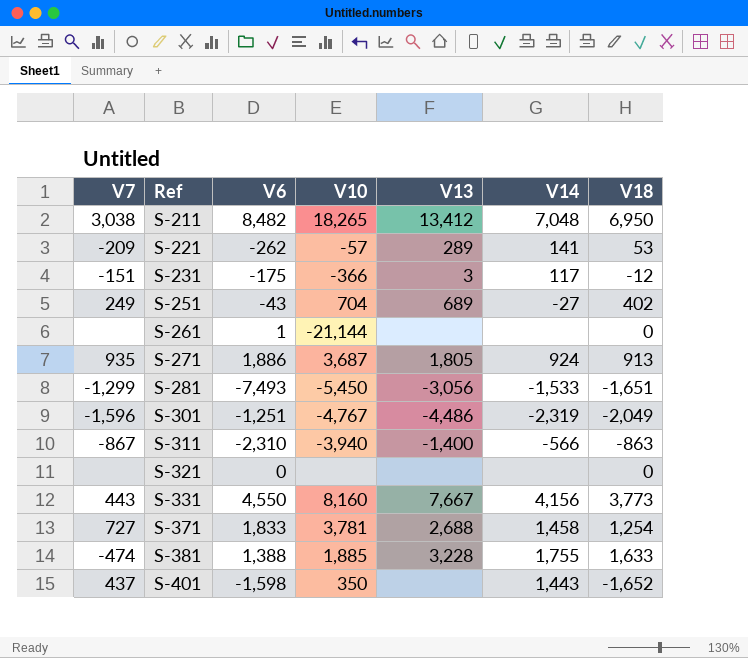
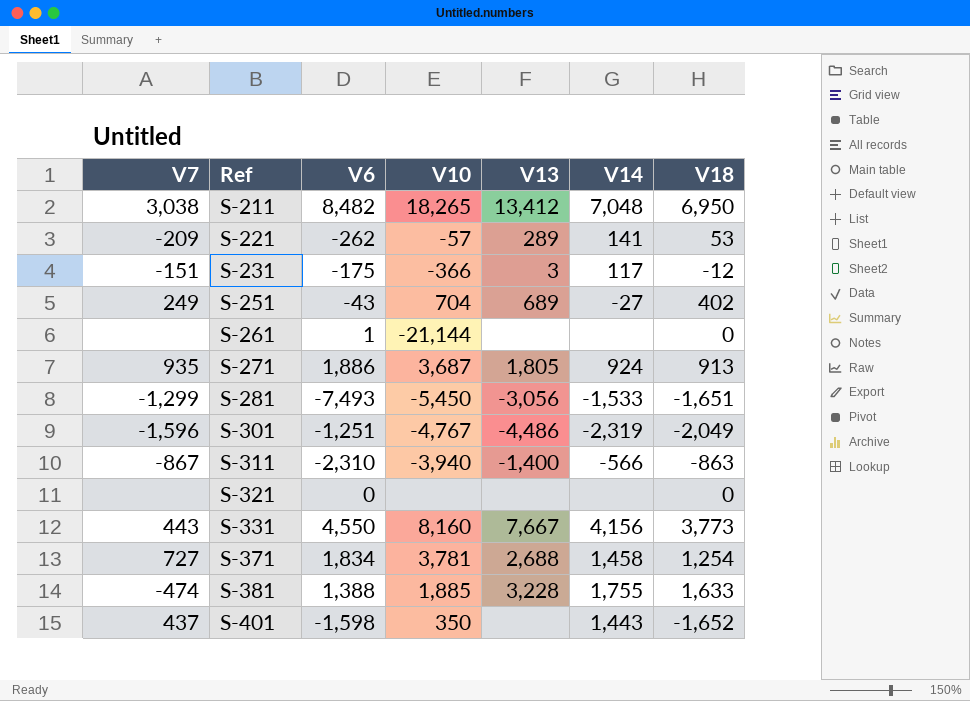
S-371 | V6: 1,833 -> 1,834

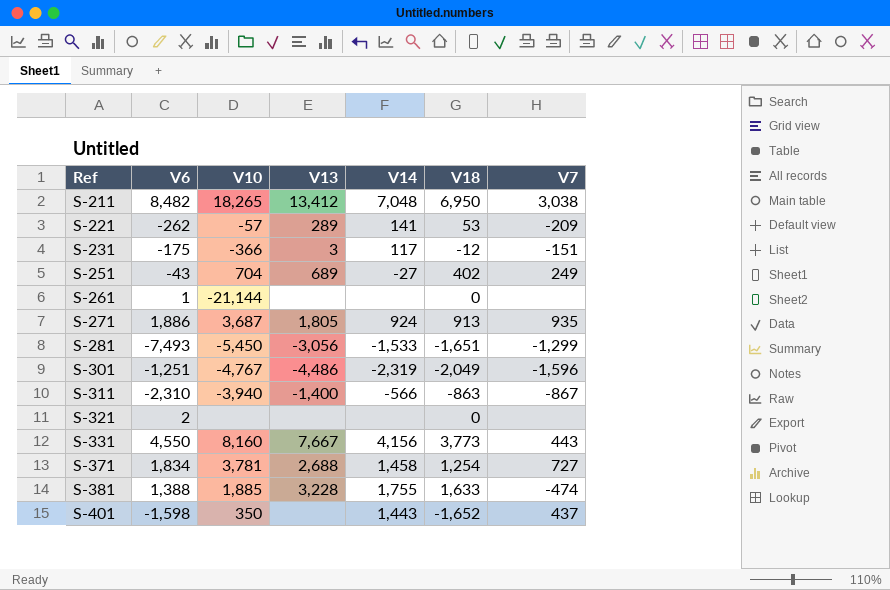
column V7 | position: 1 -> 7
S-321 | V6: 0 -> 2

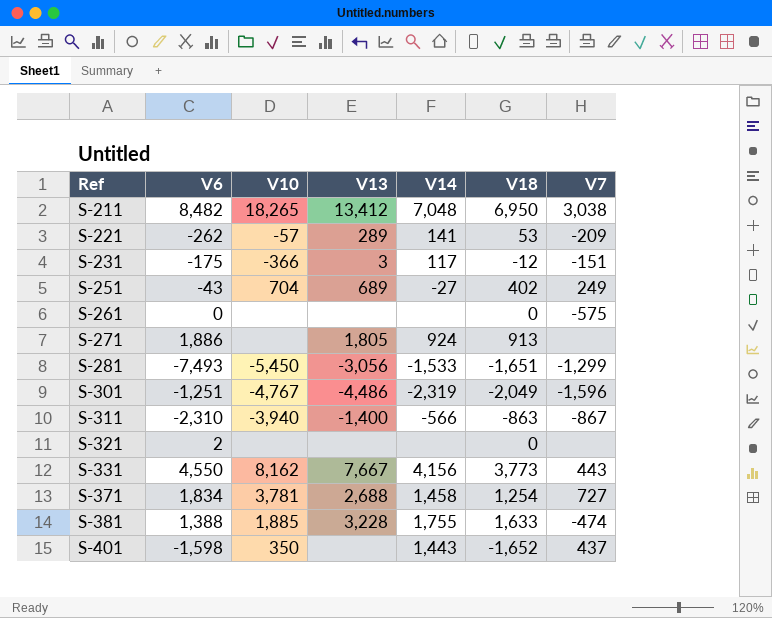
S-261 | V6: 1 -> 0
S-261 | V10: -21,144 -> none
S-261 | V7: none -> -575
S-271 | V10: 3,687 -> none
S-271 | V7: 935 -> none
S-331 | V10: 8,160 -> 8,162

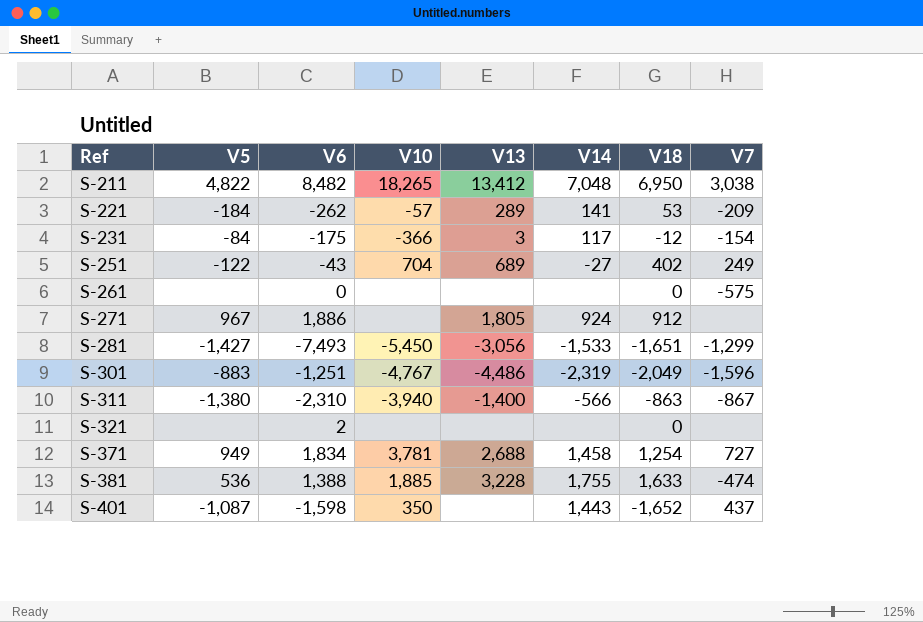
column V5 | position: none -> 2
row S-331: 4,550 | 8,162 | 7,667 | 4,156 | 3,773 | 443 -> none
S-231 | V7: -151 -> -154
S-271 | V18: 913 -> 912

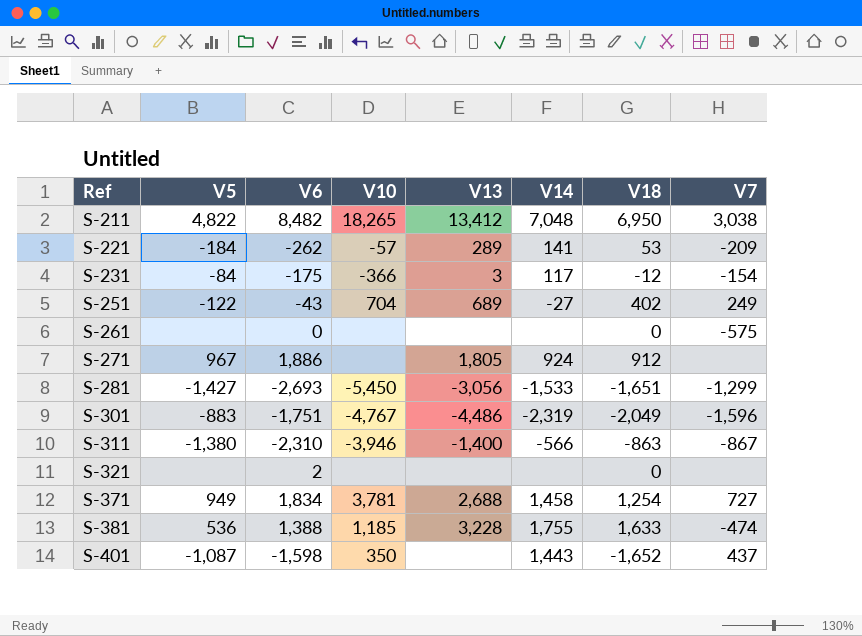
S-281 | V6: -7,493 -> -2,693
S-301 | V6: -1,251 -> -1,751
S-311 | V10: -3,940 -> -3,946
S-381 | V10: 1,885 -> 1,185

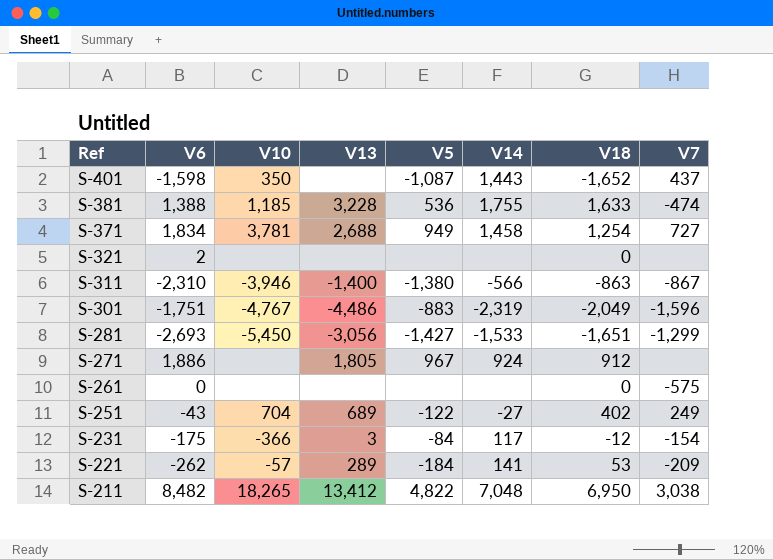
row order: Ref ascending -> Ref descending
column V5 | position: 2 -> 5

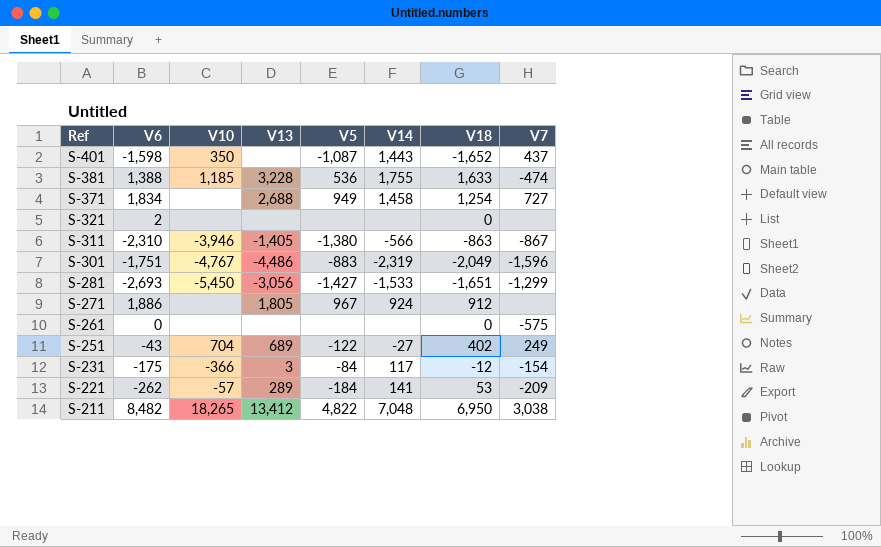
S-371 | V10: 3,781 -> none
S-311 | V13: -1,400 -> -1,405

